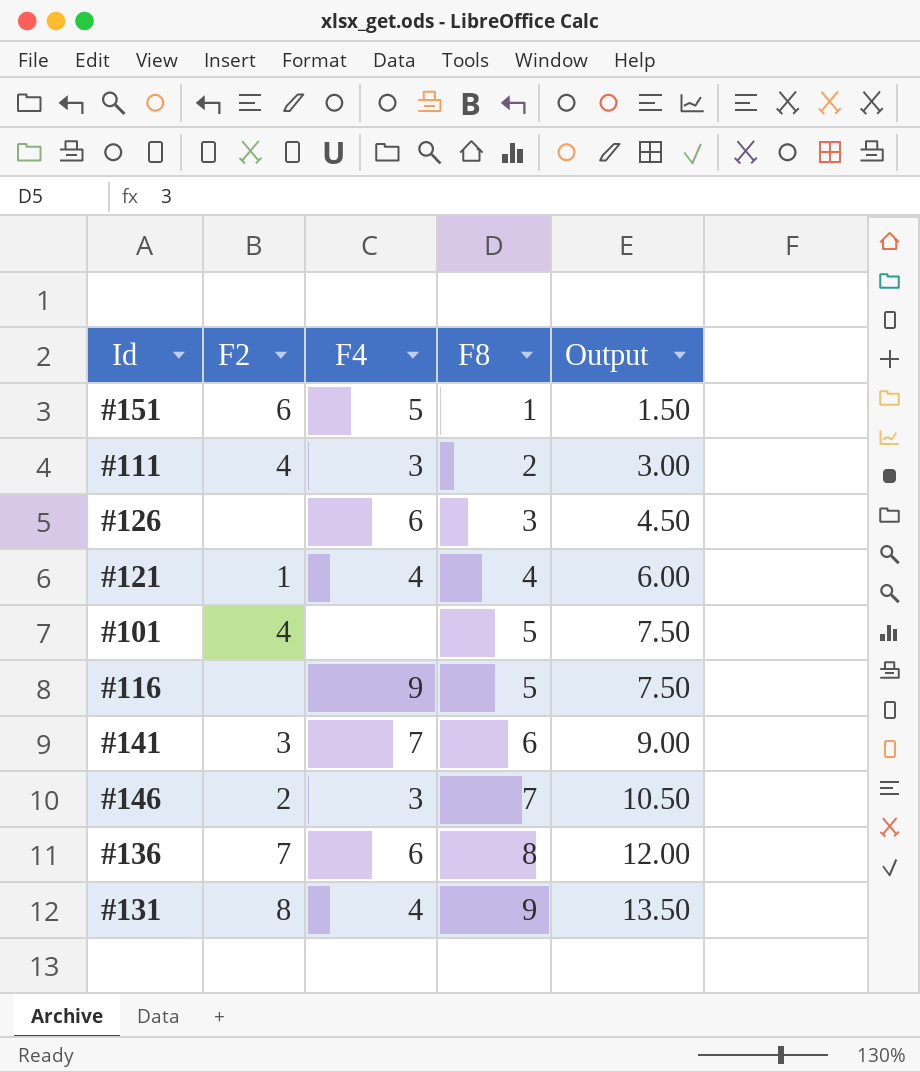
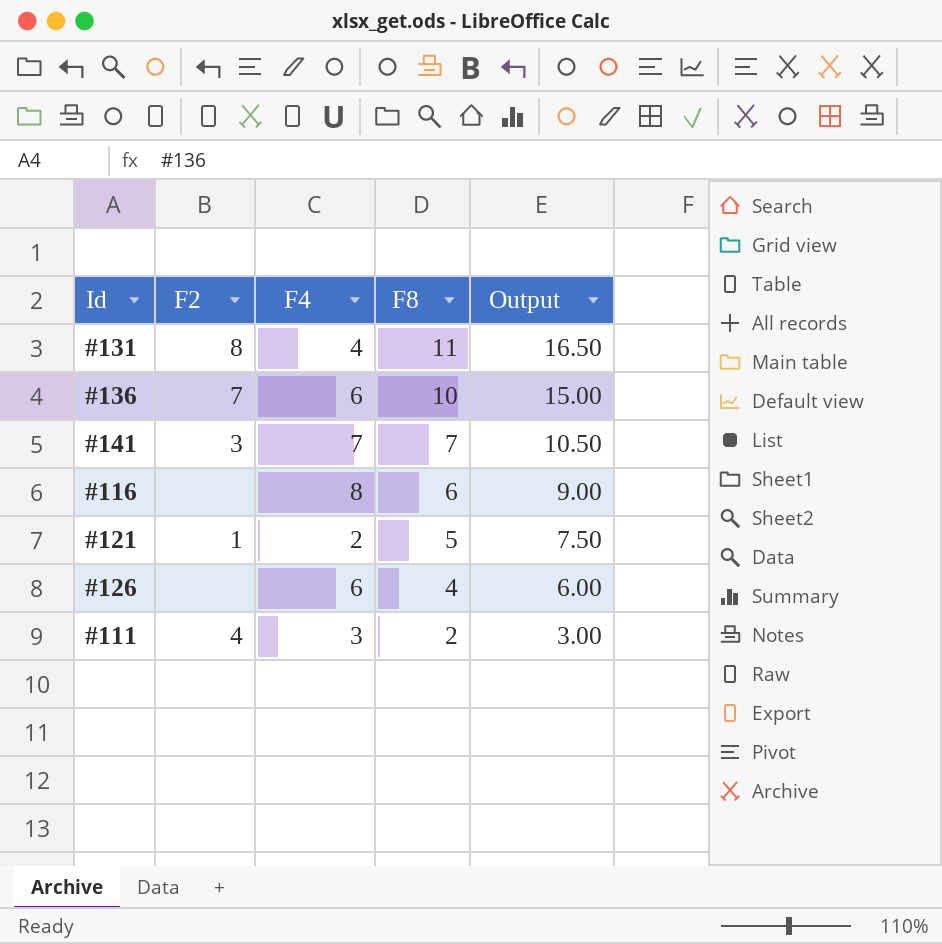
row order: F8 ascending -> F8 descending
row #151: 6 | 5 | 1 | 1.50 -> none
row #101: 4 | none | 5 | 7.50 -> none
row #146: 2 | 3 | 7 | 10.50 -> none
#131 | F8: 9 -> 11
#131 | Output: 13.50 -> 16.50
#136 | F8: 8 -> 10
#136 | Output: 12.00 -> 15.00
#141 | F8: 6 -> 7
#141 | Output: 9.00 -> 10.50
#116 | F4: 9 -> 8
#116 | F8: 5 -> 6
#116 | Output: 7.50 -> 9.00
#121 | F4: 4 -> 2
#121 | F8: 4 -> 5
#121 | Output: 6.00 -> 7.50
#126 | F8: 3 -> 4
#126 | Output: 4.50 -> 6.00

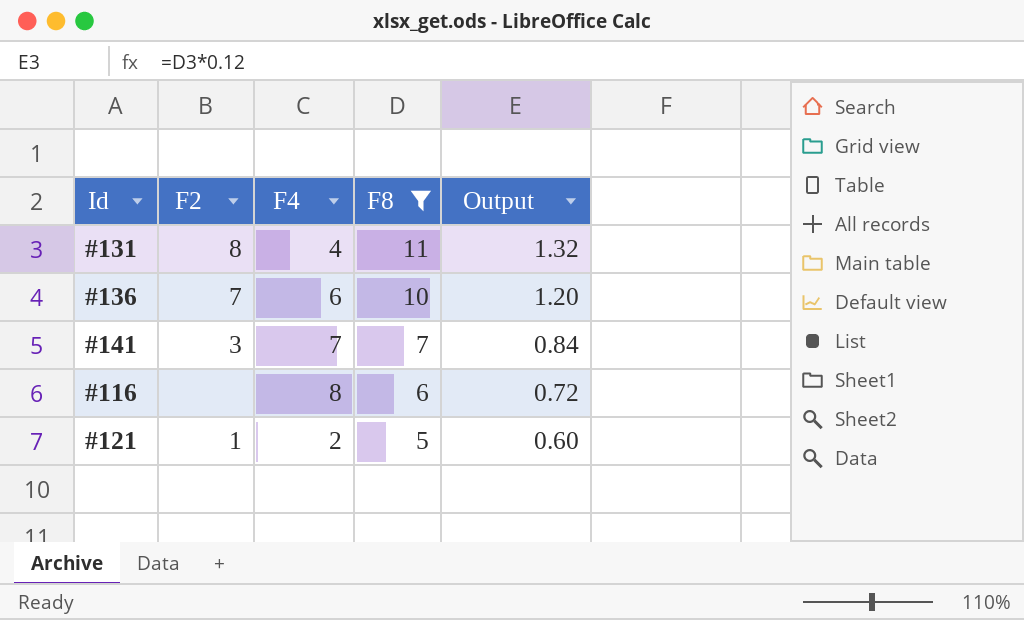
filter: none -> F8 >= 5
column Output | formula: [F8] * 1.5 -> [F8] * 0.12

